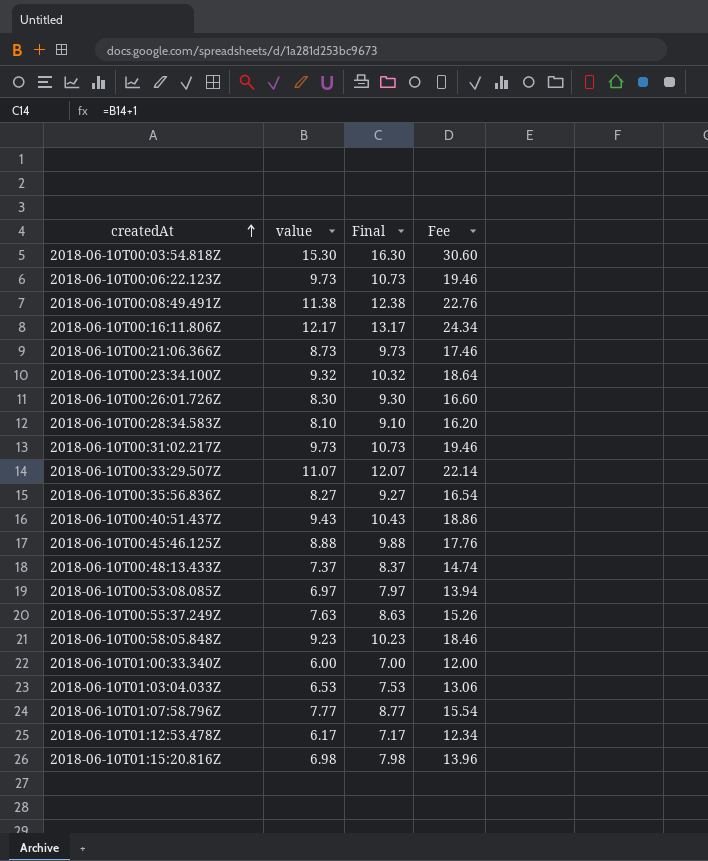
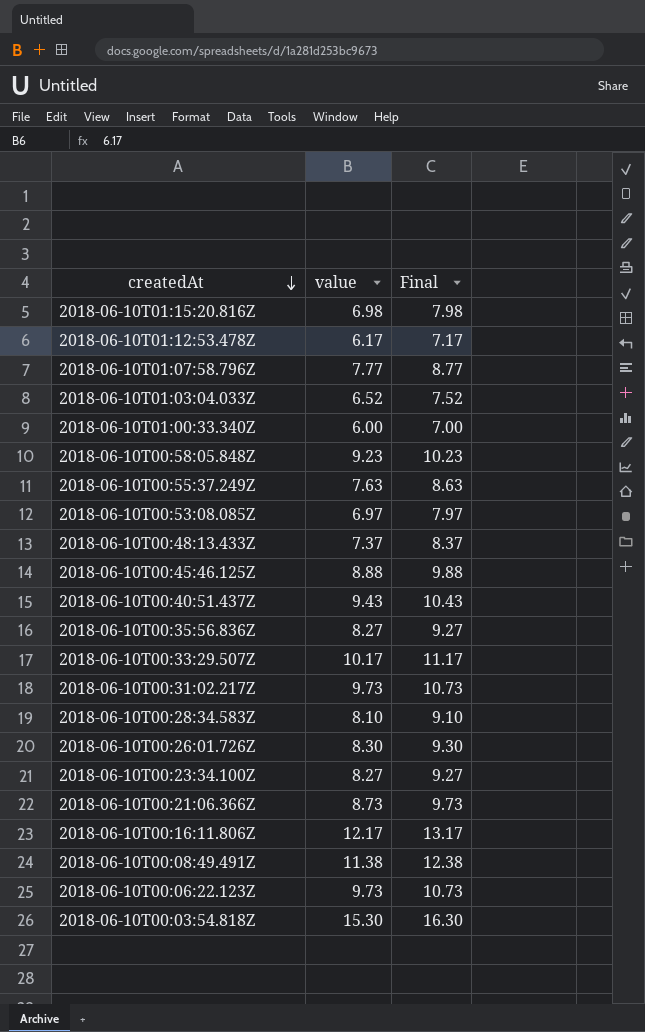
row order: createdAt ascending -> createdAt descending
column Fee | formula: [value] * 2 -> none
2018-06-10T01:03:04.033Z | value: 6.53 -> 6.52
2018-06-10T01:03:04.033Z | Final: 7.53 -> 7.52
2018-06-10T00:33:29.507Z | value: 11.07 -> 10.17
2018-06-10T00:33:29.507Z | Final: 12.07 -> 11.17
2018-06-10T00:23:34.100Z | value: 9.32 -> 8.27
2018-06-10T00:23:34.100Z | Final: 10.32 -> 9.27

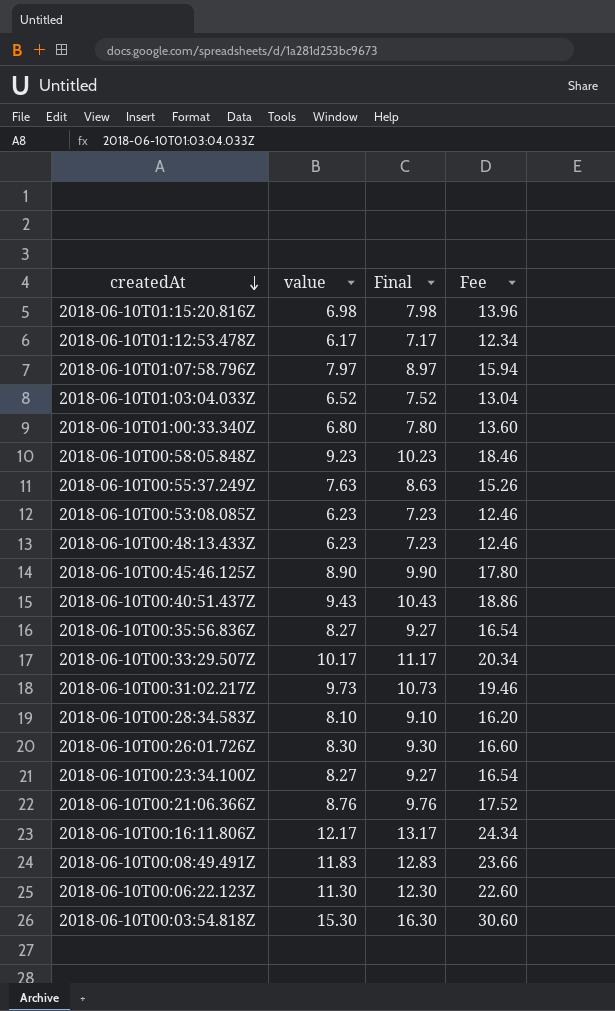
column Fee | formula: none -> [value] * 2
2018-06-10T01:07:58.796Z | value: 7.77 -> 7.97
2018-06-10T01:07:58.796Z | Final: 8.77 -> 8.97
2018-06-10T01:00:33.340Z | value: 6.00 -> 6.80
2018-06-10T01:00:33.340Z | Final: 7.00 -> 7.80
2018-06-10T00:53:08.085Z | value: 6.97 -> 6.23
2018-06-10T00:53:08.085Z | Final: 7.97 -> 7.23
2018-06-10T00:48:13.433Z | value: 7.37 -> 6.23
2018-06-10T00:48:13.433Z | Final: 8.37 -> 7.23
2018-06-10T00:45:46.125Z | value: 8.88 -> 8.90
2018-06-10T00:45:46.125Z | Final: 9.88 -> 9.90
2018-06-10T00:21:06.366Z | value: 8.73 -> 8.76
2018-06-10T00:21:06.366Z | Final: 9.73 -> 9.76
2018-06-10T00:08:49.491Z | value: 11.38 -> 11.83
2018-06-10T00:08:49.491Z | Final: 12.38 -> 12.83
2018-06-10T00:06:22.123Z | value: 9.73 -> 11.30
2018-06-10T00:06:22.123Z | Final: 10.73 -> 12.30

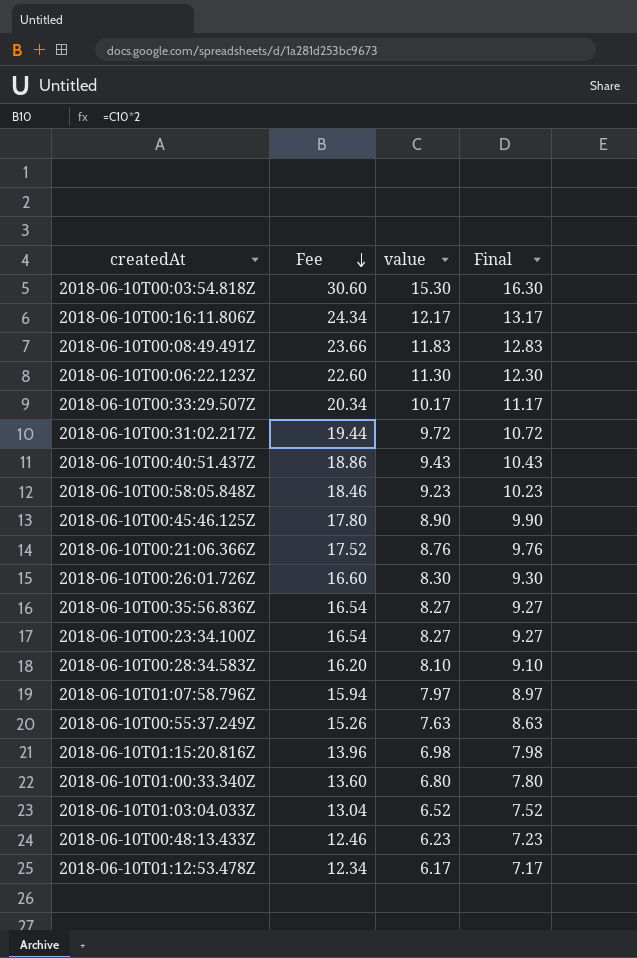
row order: createdAt descending -> Fee descending
column Fee | position: 4 -> 2
row 2018-06-10T00:53:08.085Z: 6.23 | 7.23 | 12.46 -> none
2018-06-10T00:31:02.217Z | Fee: 19.46 -> 19.44
2018-06-10T00:31:02.217Z | value: 9.73 -> 9.72
2018-06-10T00:31:02.217Z | Final: 10.73 -> 10.72

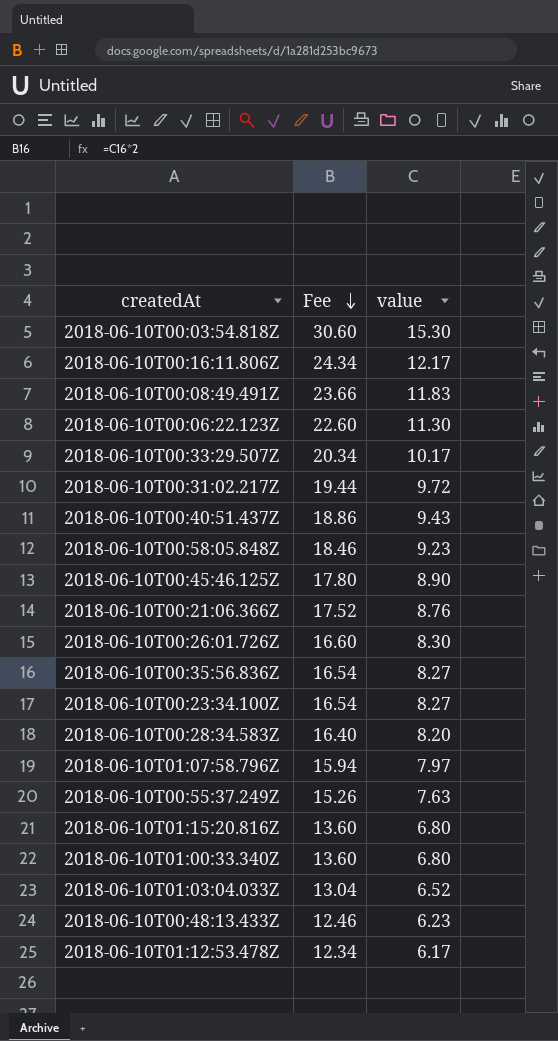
column Final | formula: [value] + 1 -> none
2018-06-10T00:28:34.583Z | Fee: 16.20 -> 16.40
2018-06-10T00:28:34.583Z | value: 8.10 -> 8.20
2018-06-10T01:15:20.816Z | Fee: 13.96 -> 13.60
2018-06-10T01:15:20.816Z | value: 6.98 -> 6.80

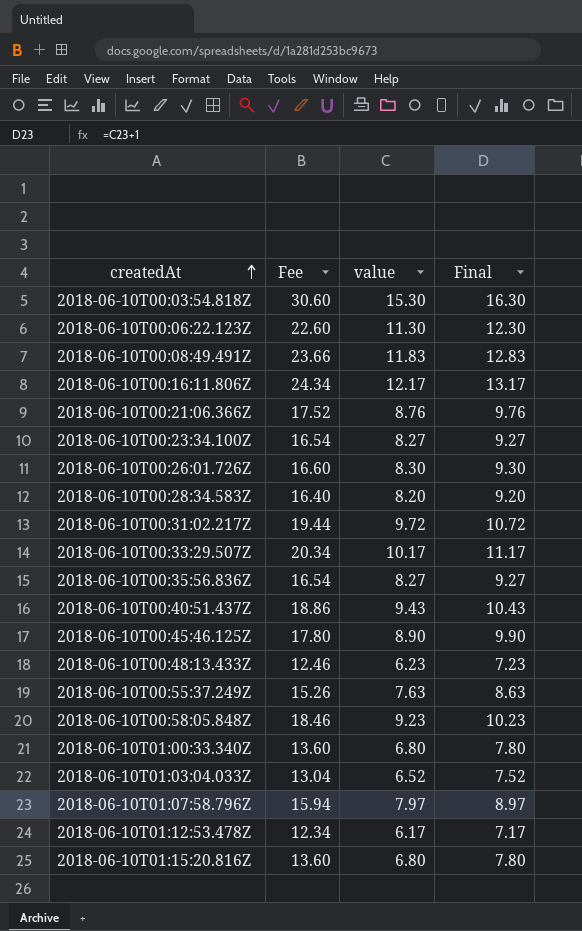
row order: Fee descending -> createdAt ascending
column Final | formula: none -> [value] + 1

